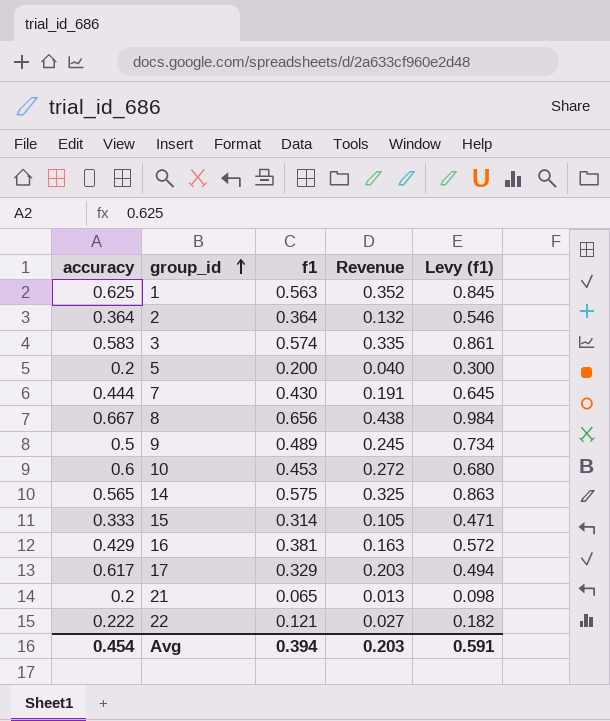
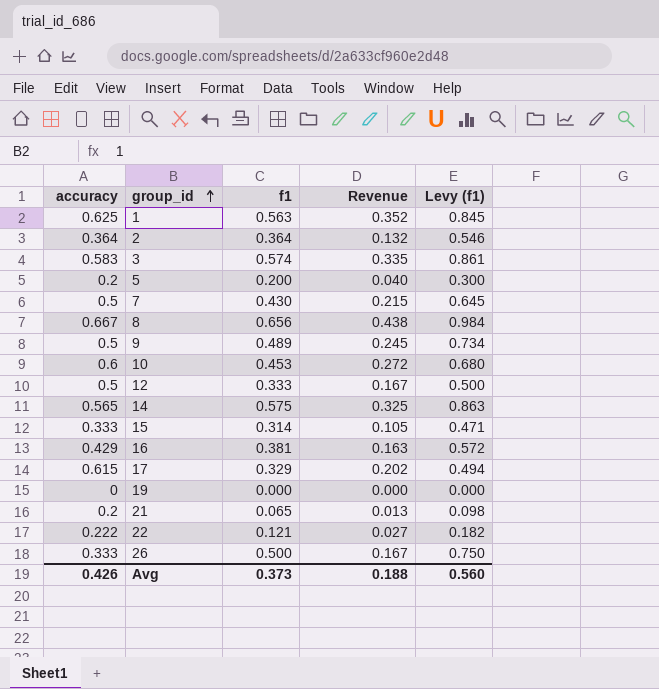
7 | accuracy: 0.444 -> 0.5
7 | Revenue: 0.191 -> 0.215
row 12: none -> 0.5 | 0.333 | 0.167 | 0.500
17 | accuracy: 0.617 -> 0.615
17 | Revenue: 0.203 -> 0.202
row 19: none -> 0 | 0.000 | 0.000 | 0.000
row 26: none -> 0.333 | 0.500 | 0.167 | 0.750
Avg | accuracy: 0.454 -> 0.426
Avg | f1: 0.394 -> 0.373
Avg | Revenue: 0.203 -> 0.188
Avg | Levy (f1): 0.591 -> 0.560

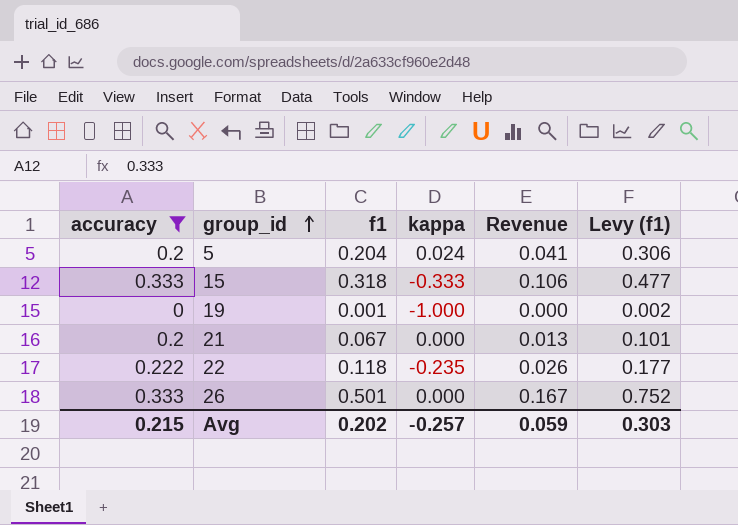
filter: none -> accuracy <= 0.333
column kappa | position: none -> 4
5 | f1: 0.200 -> 0.204
5 | Revenue: 0.040 -> 0.041
5 | Levy (f1): 0.300 -> 0.306
15 | f1: 0.314 -> 0.318
15 | Revenue: 0.105 -> 0.106
15 | Levy (f1): 0.471 -> 0.477
19 | f1: 0.000 -> 0.001
19 | Levy (f1): 0.000 -> 0.002
21 | f1: 0.065 -> 0.067
21 | Levy (f1): 0.098 -> 0.101
22 | f1: 0.121 -> 0.118
22 | Revenue: 0.027 -> 0.026
22 | Levy (f1): 0.182 -> 0.177
26 | f1: 0.500 -> 0.501
26 | Levy (f1): 0.750 -> 0.752
Avg | accuracy: 0.426 -> 0.215
Avg | f1: 0.373 -> 0.202
Avg | Revenue: 0.188 -> 0.059
Avg | Levy (f1): 0.560 -> 0.303

